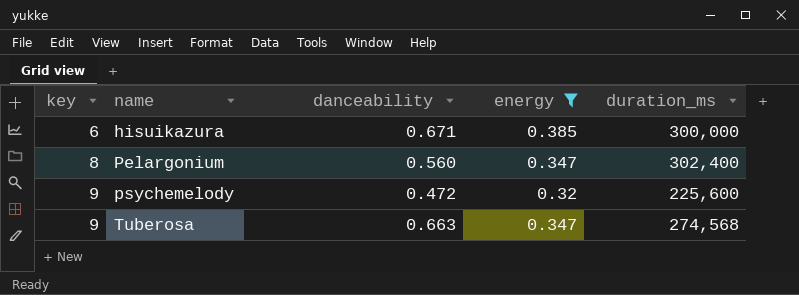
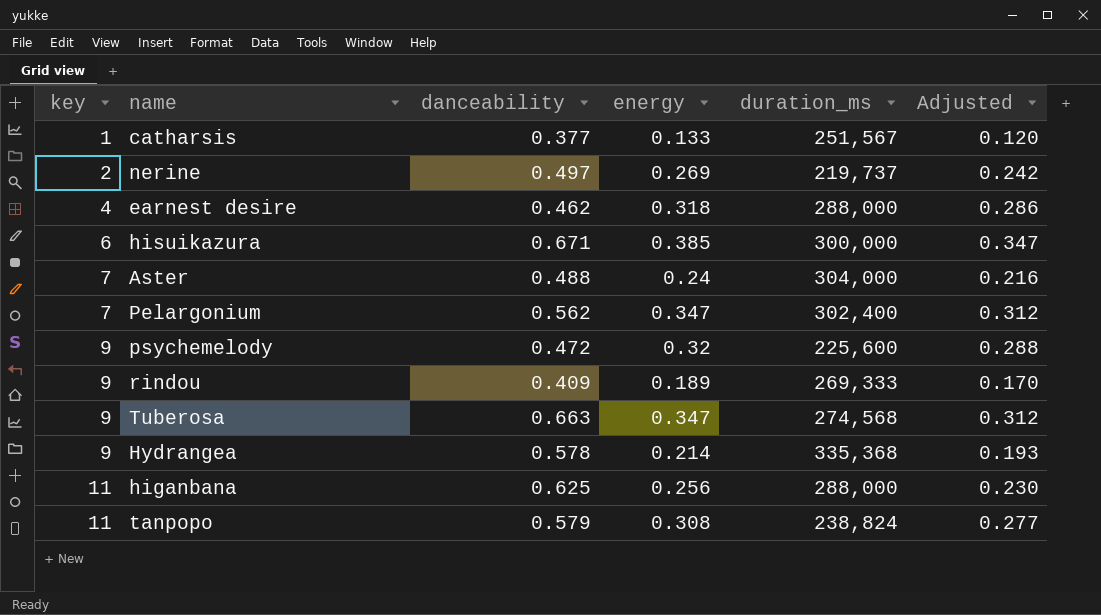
filter: energy >= 0.32 -> none
column Adjusted | formula: none -> [energy] * 0.9
Pelargonium | key: 8 -> 7
Pelargonium | danceability: 0.560 -> 0.562

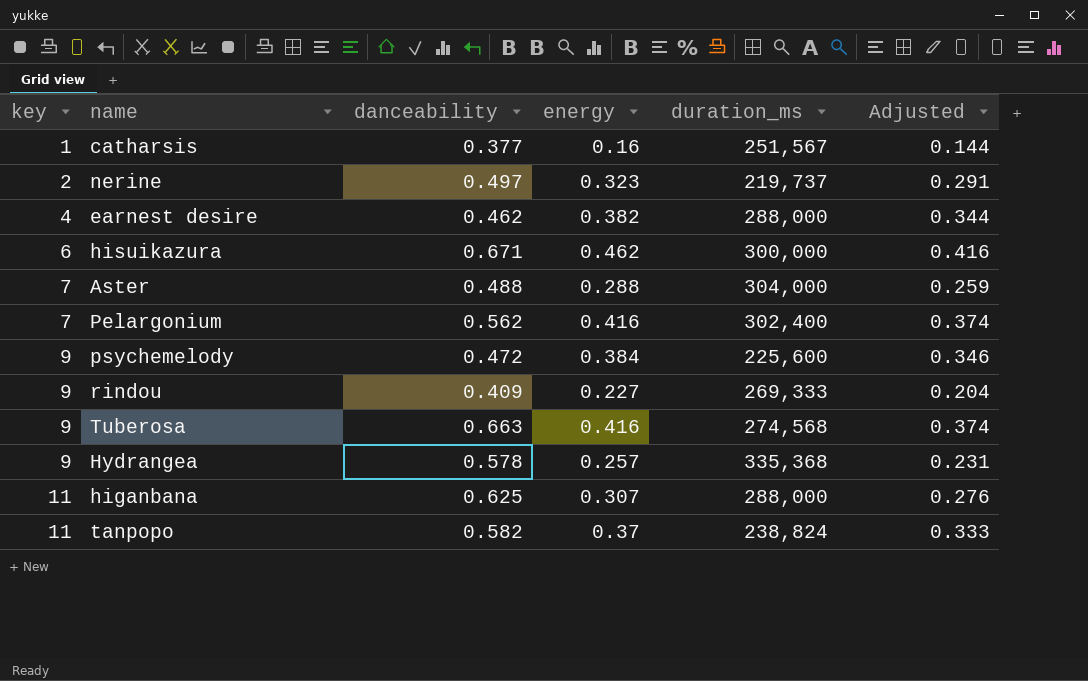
catharsis | energy: 0.133 -> 0.16
catharsis | Adjusted: 0.120 -> 0.144
nerine | energy: 0.269 -> 0.323
nerine | Adjusted: 0.242 -> 0.291
earnest desire | energy: 0.318 -> 0.382
earnest desire | Adjusted: 0.286 -> 0.344
hisuikazura | energy: 0.385 -> 0.462
hisuikazura | Adjusted: 0.347 -> 0.416
Aster | energy: 0.24 -> 0.288
Aster | Adjusted: 0.216 -> 0.259
Pelargonium | energy: 0.347 -> 0.416
Pelargonium | Adjusted: 0.312 -> 0.374
psychemelody | energy: 0.32 -> 0.384
psychemelody | Adjusted: 0.288 -> 0.346
rindou | energy: 0.189 -> 0.227
rindou | Adjusted: 0.170 -> 0.204
Tuberosa | energy: 0.347 -> 0.416
Tuberosa | Adjusted: 0.312 -> 0.374
Hydrangea | energy: 0.214 -> 0.257
Hydrangea | Adjusted: 0.193 -> 0.231
higanbana | energy: 0.256 -> 0.307
higanbana | Adjusted: 0.230 -> 0.276
tanpopo | danceability: 0.579 -> 0.582
tanpopo | energy: 0.308 -> 0.37
tanpopo | Adjusted: 0.277 -> 0.333

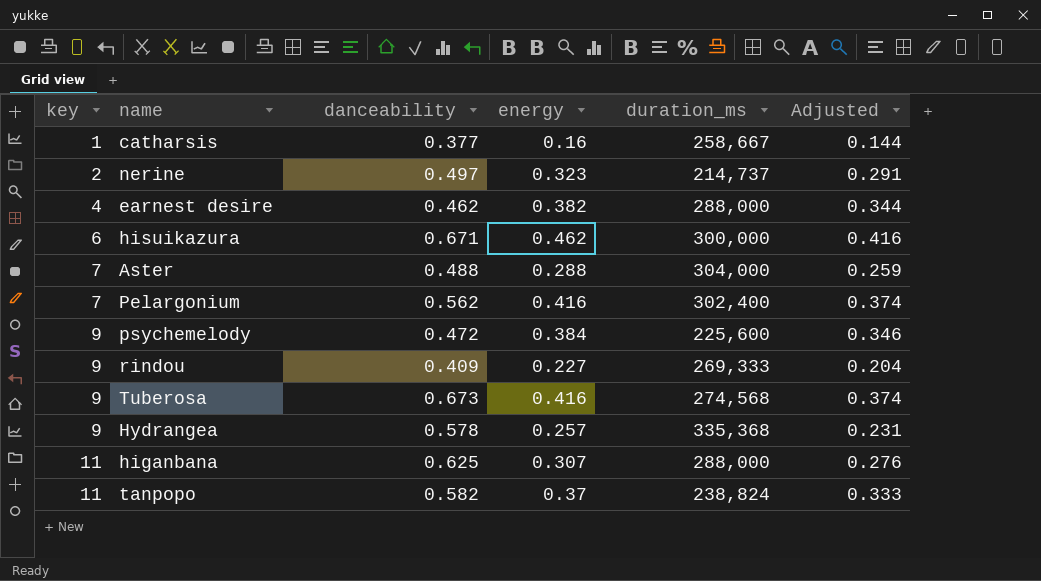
catharsis | duration_ms: 251,567 -> 258,667
nerine | duration_ms: 219,737 -> 214,737
Tuberosa | danceability: 0.663 -> 0.673

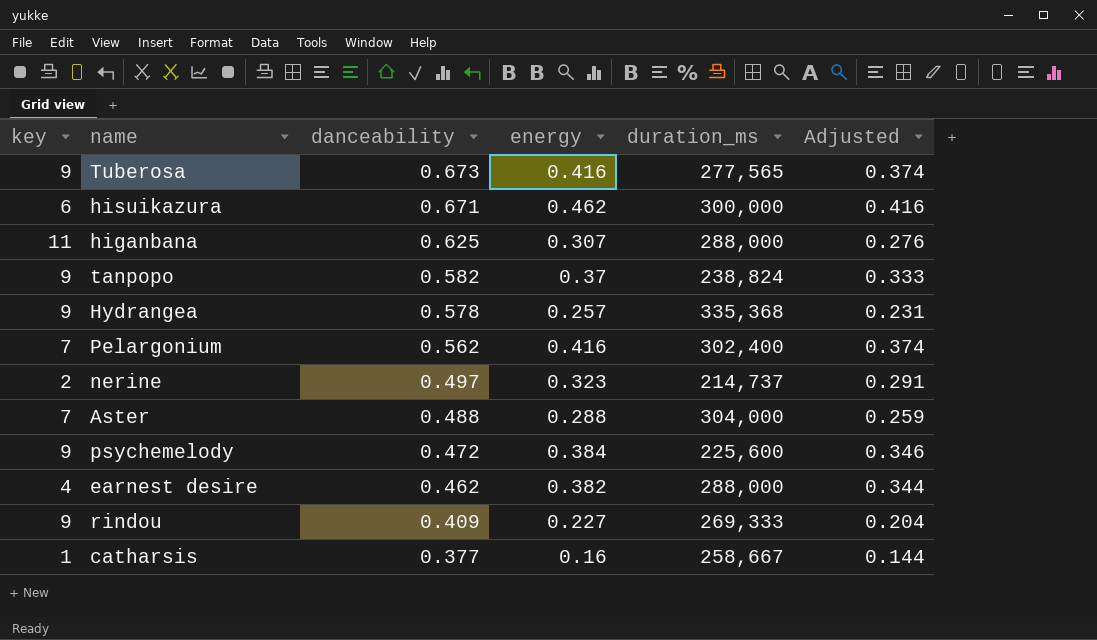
row order: key ascending -> danceability descending
Tuberosa | duration_ms: 274,568 -> 277,565
tanpopo | key: 11 -> 9

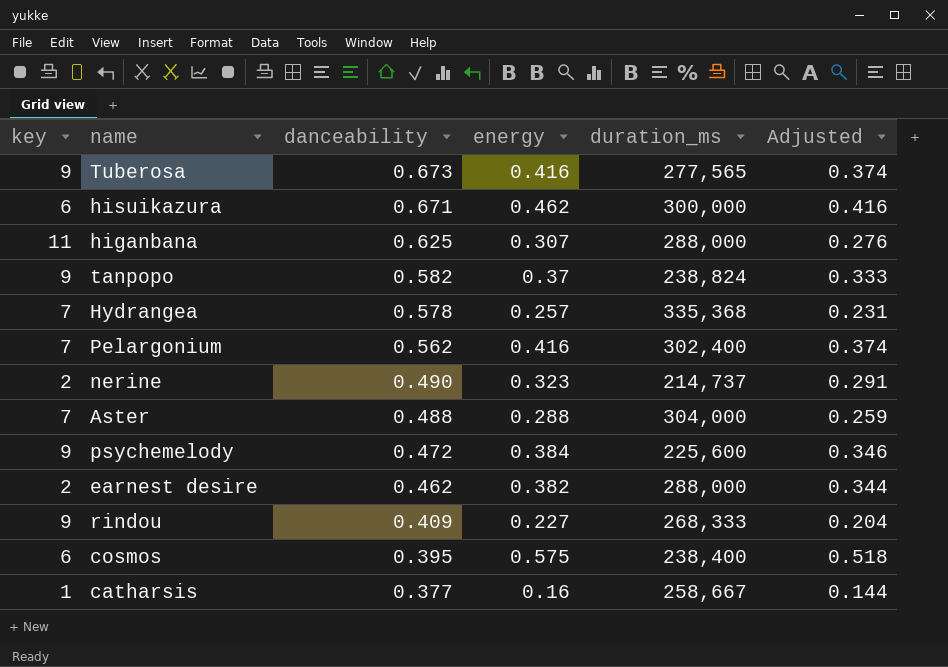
Hydrangea | key: 9 -> 7
nerine | danceability: 0.497 -> 0.490
earnest desire | key: 4 -> 2
rindou | duration_ms: 269,333 -> 268,333
row cosmos: none -> 6 | 0.395 | 0.575 | 238,400 | 0.518

